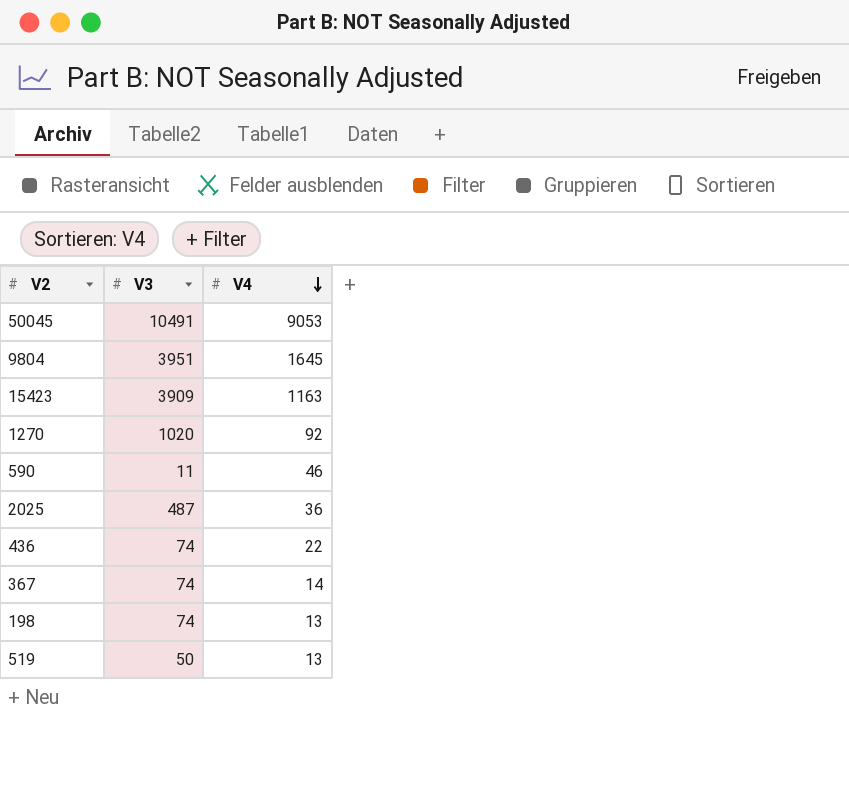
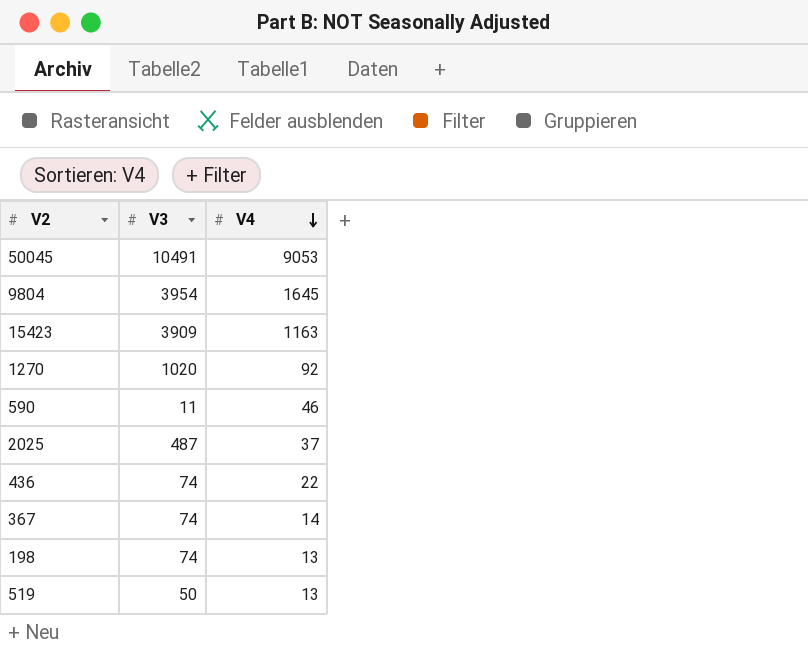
9804 | V3: 3951 -> 3954
2025 | V4: 36 -> 37

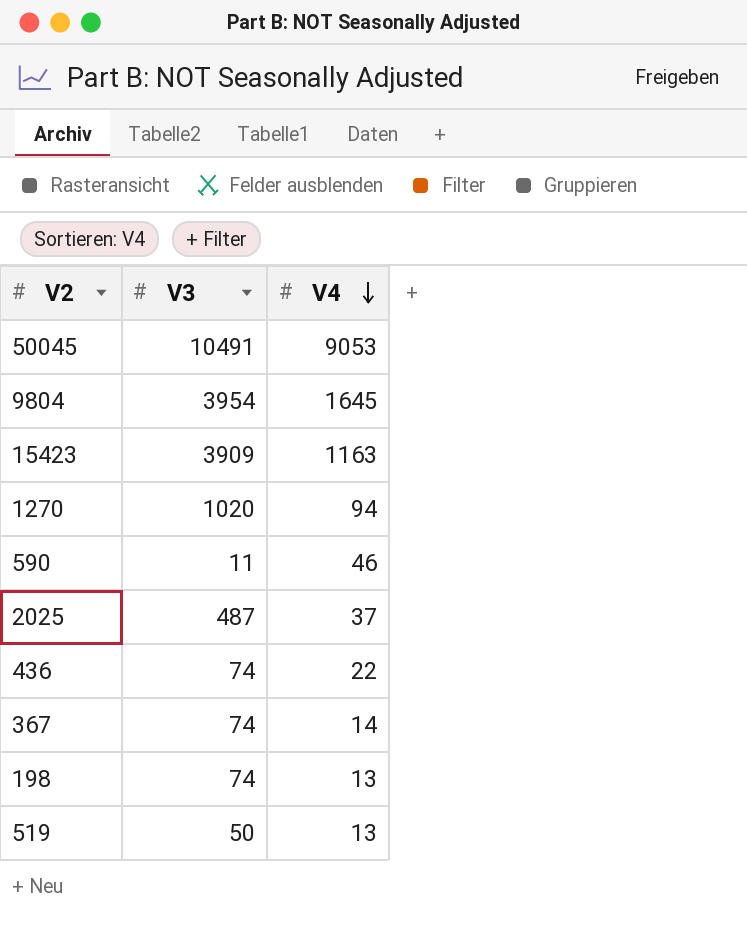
1270 | V4: 92 -> 94

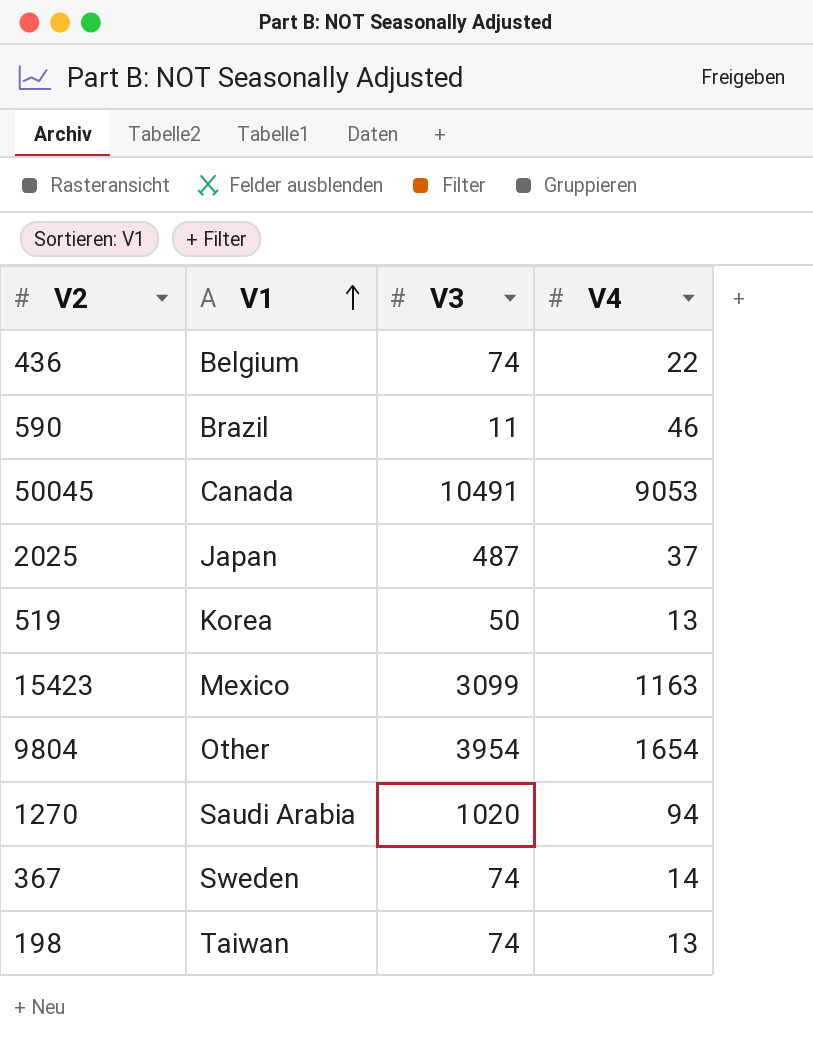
row order: V4 descending -> V1 ascending
column V1 | position: none -> 2
15423 | V3: 3909 -> 3099
9804 | V4: 1645 -> 1654

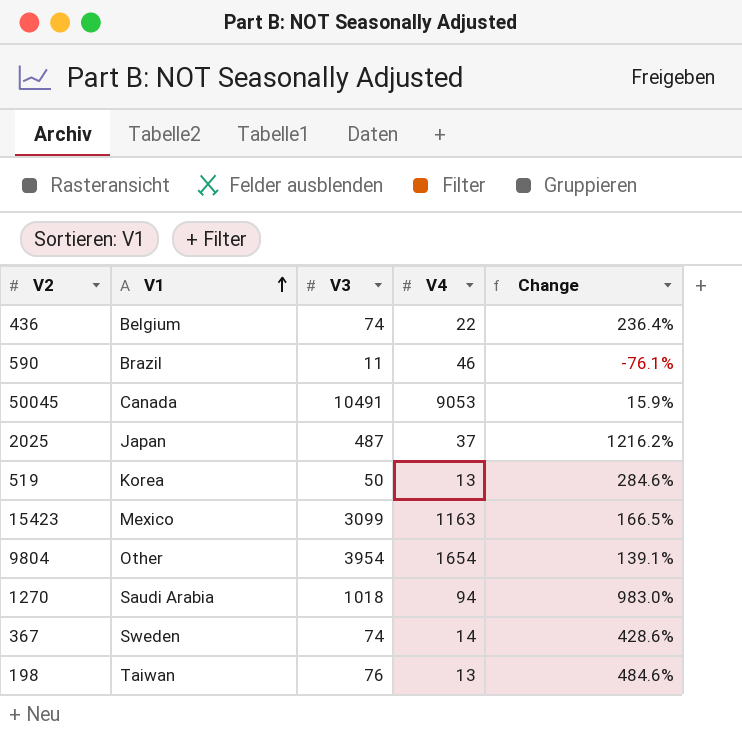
column Change | formula: none -> ([V3] - [V4]) / [V4]
1270 | V3: 1020 -> 1018
198 | V3: 74 -> 76

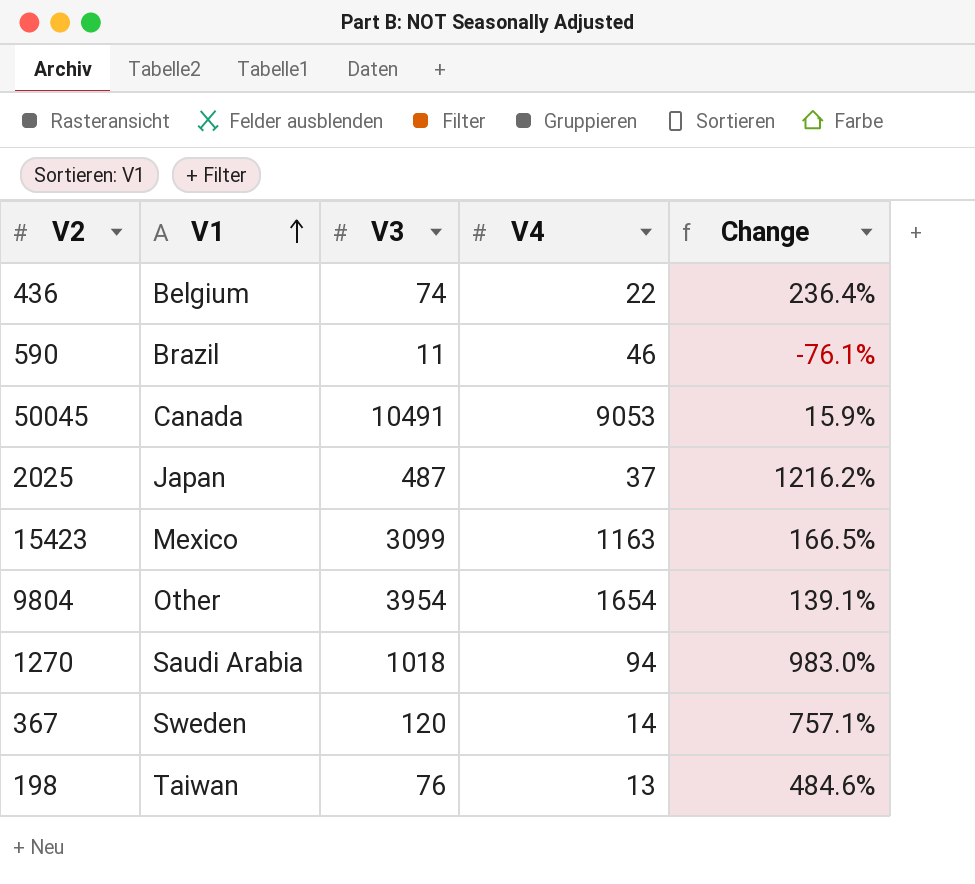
row 519: Korea | 50 | 13 | 284.6% -> none
367 | V3: 74 -> 120
367 | Change: 428.6% -> 757.1%

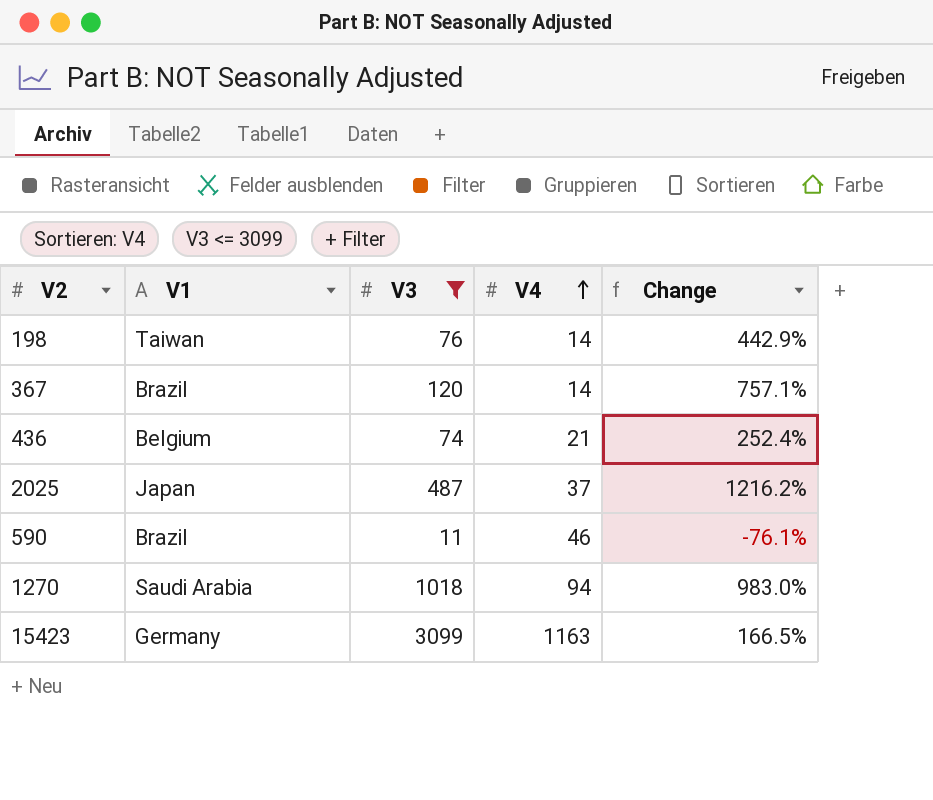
filter: none -> V3 <= 3099
row order: V1 ascending -> V4 ascending
198 | V4: 13 -> 14
198 | Change: 484.6% -> 442.9%
367 | V1: Sweden -> Brazil
436 | V4: 22 -> 21
436 | Change: 236.4% -> 252.4%
15423 | V1: Mexico -> Germany

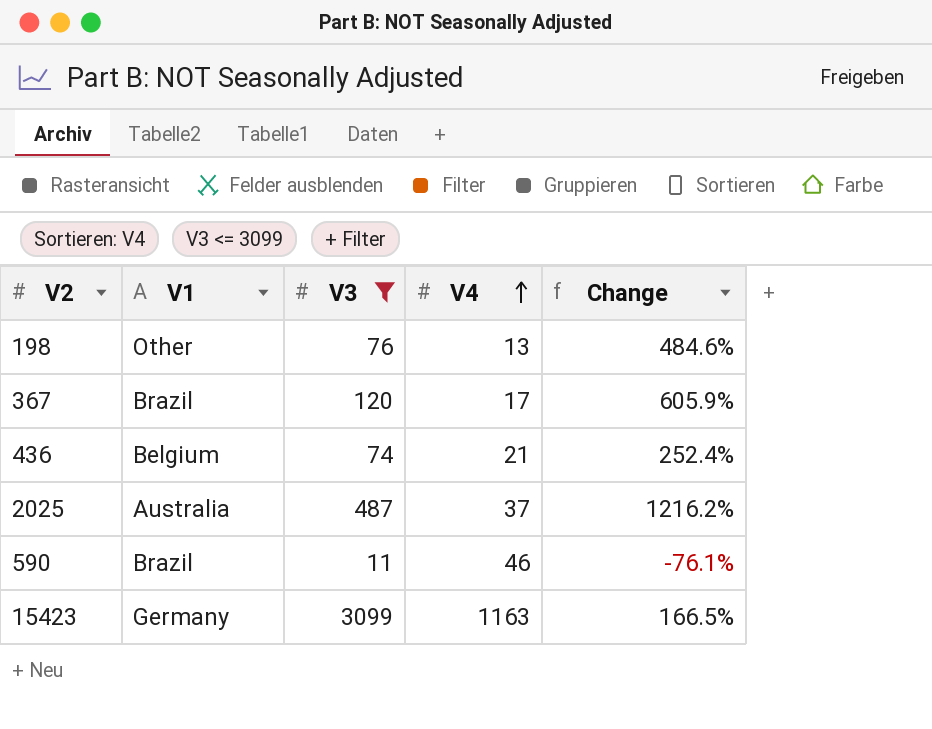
row 1270: Saudi Arabia | 1018 | 94 | 983.0% -> none
198 | V1: Taiwan -> Other
198 | V4: 14 -> 13
198 | Change: 442.9% -> 484.6%
367 | V4: 14 -> 17
367 | Change: 757.1% -> 605.9%
2025 | V1: Japan -> Australia

